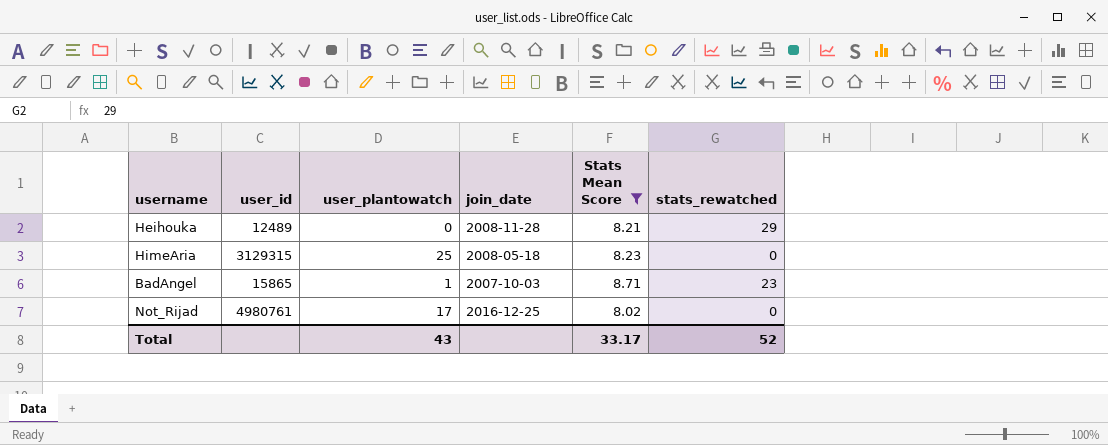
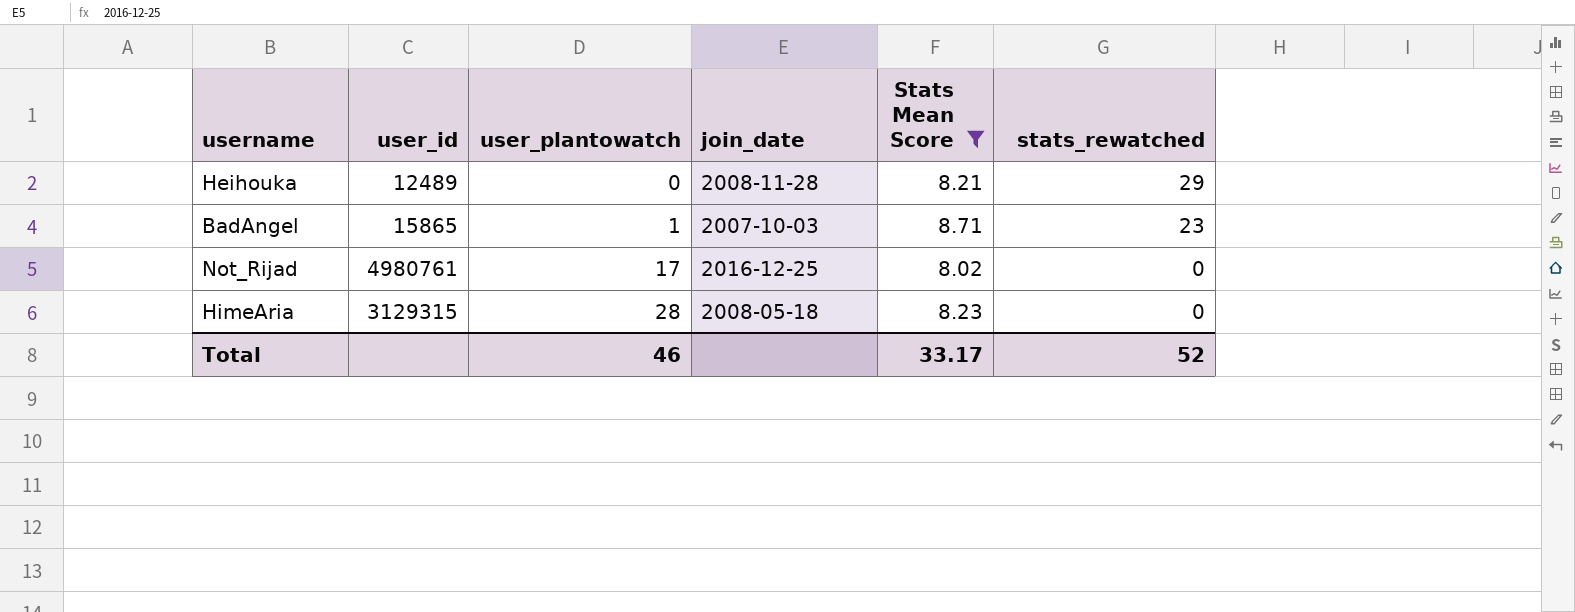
row order: none -> user_plantowatch ascending
HimeAria | user_plantowatch: 25 -> 28
Total | user_plantowatch: 43 -> 46

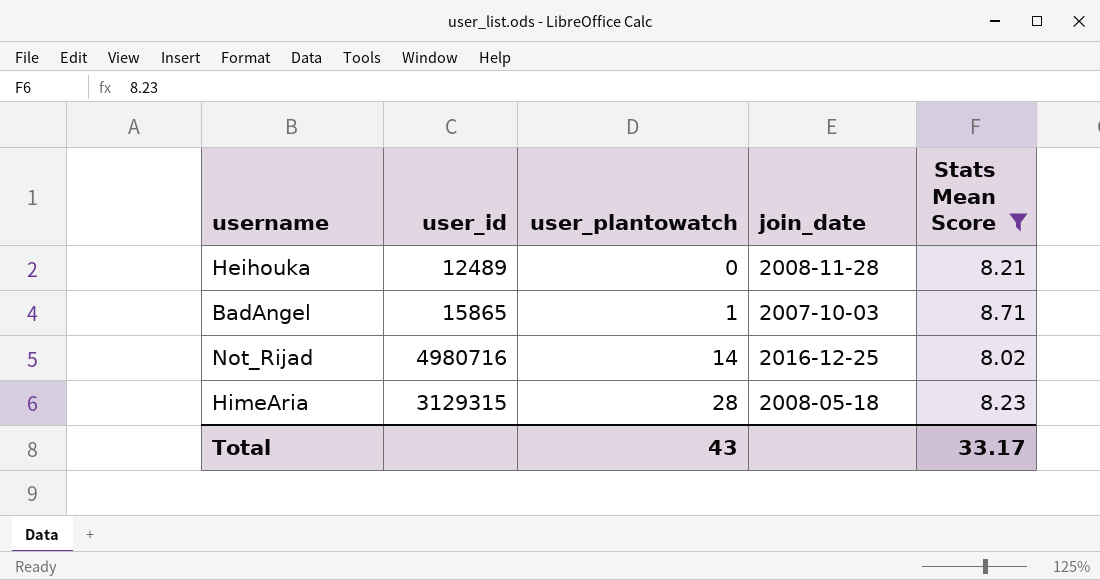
column stats_rewatched | position: 6 -> none
Not_Rijad | user_id: 4980761 -> 4980716
Not_Rijad | user_plantowatch: 17 -> 14
Total | user_plantowatch: 46 -> 43

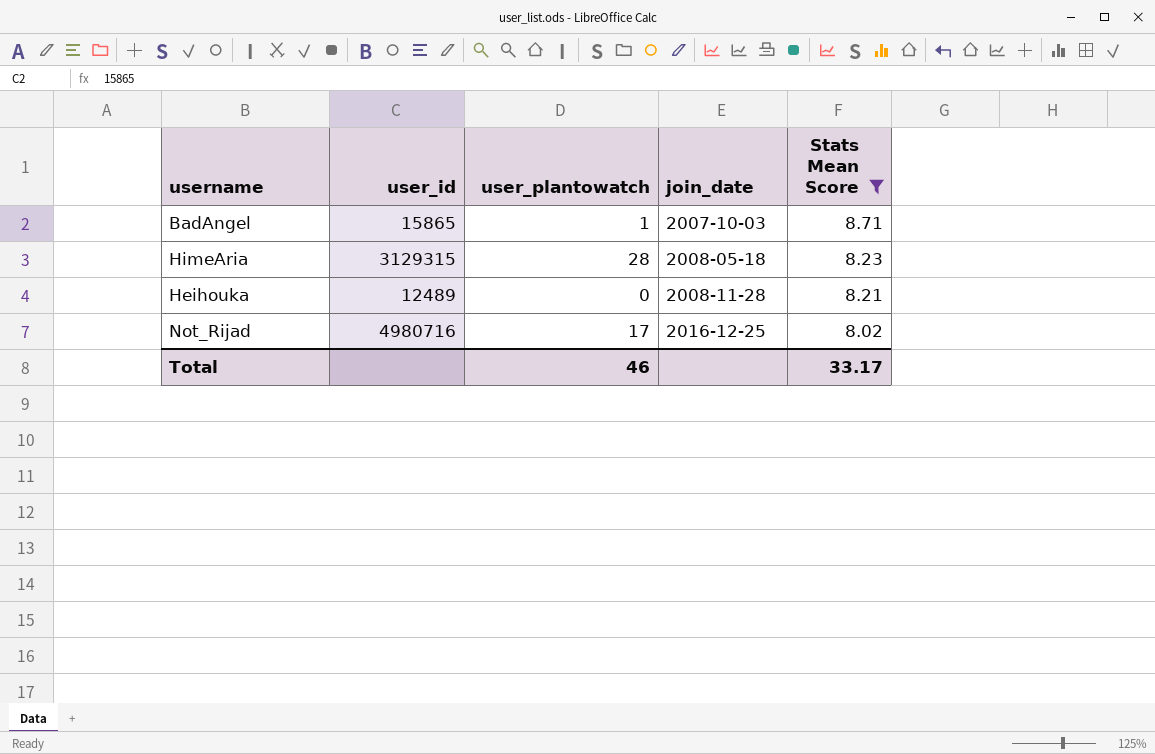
row order: user_plantowatch ascending -> join_date ascending
Not_Rijad | user_plantowatch: 14 -> 17
Total | user_plantowatch: 43 -> 46

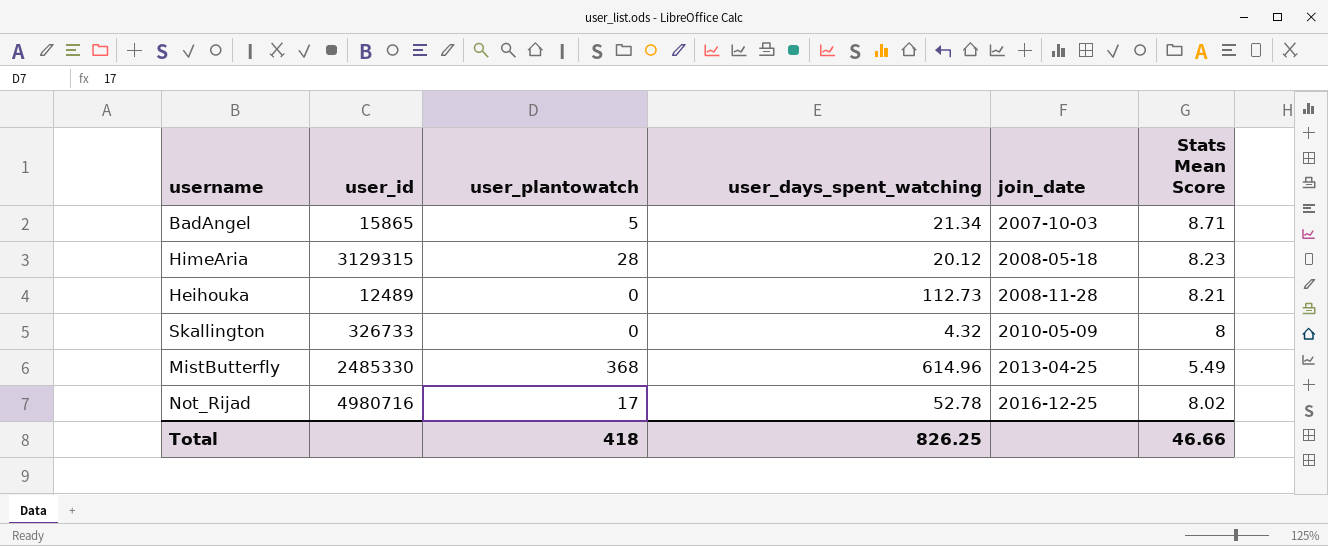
filter: Stats Mean Score >= 8.02 -> none
column user_days_spent_watching | position: none -> 4
BadAngel | user_plantowatch: 1 -> 5
Total | user_plantowatch: 46 -> 418
Total | Stats Mean Score: 33.17 -> 46.66

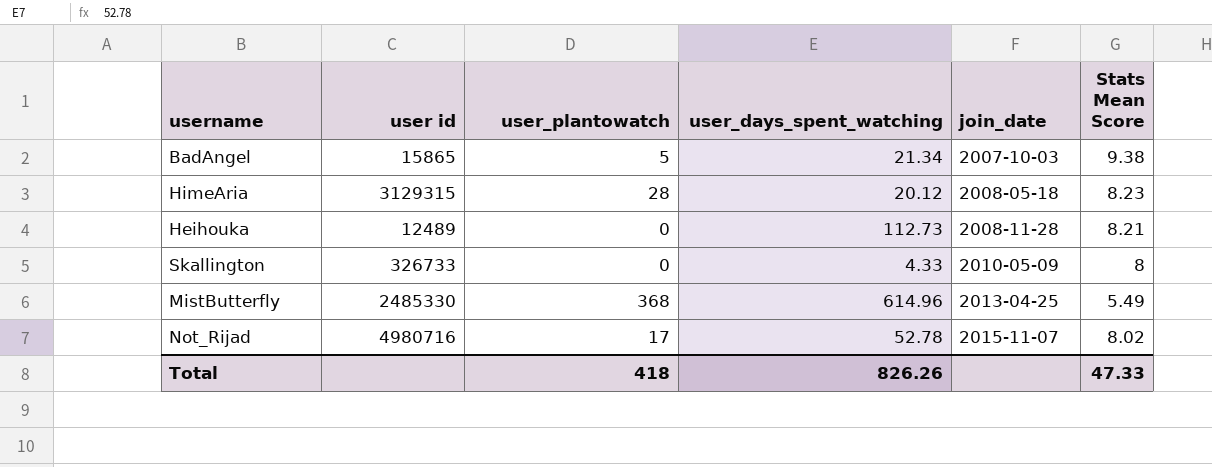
column name: user_id -> user id
BadAngel | Stats Mean Score: 8.71 -> 9.38
Skallington | user_days_spent_watching: 4.32 -> 4.33
Not_Rijad | join_date: 2016-12-25 -> 2015-11-07
Total | user_days_spent_watching: 826.25 -> 826.26
Total | Stats Mean Score: 46.66 -> 47.33

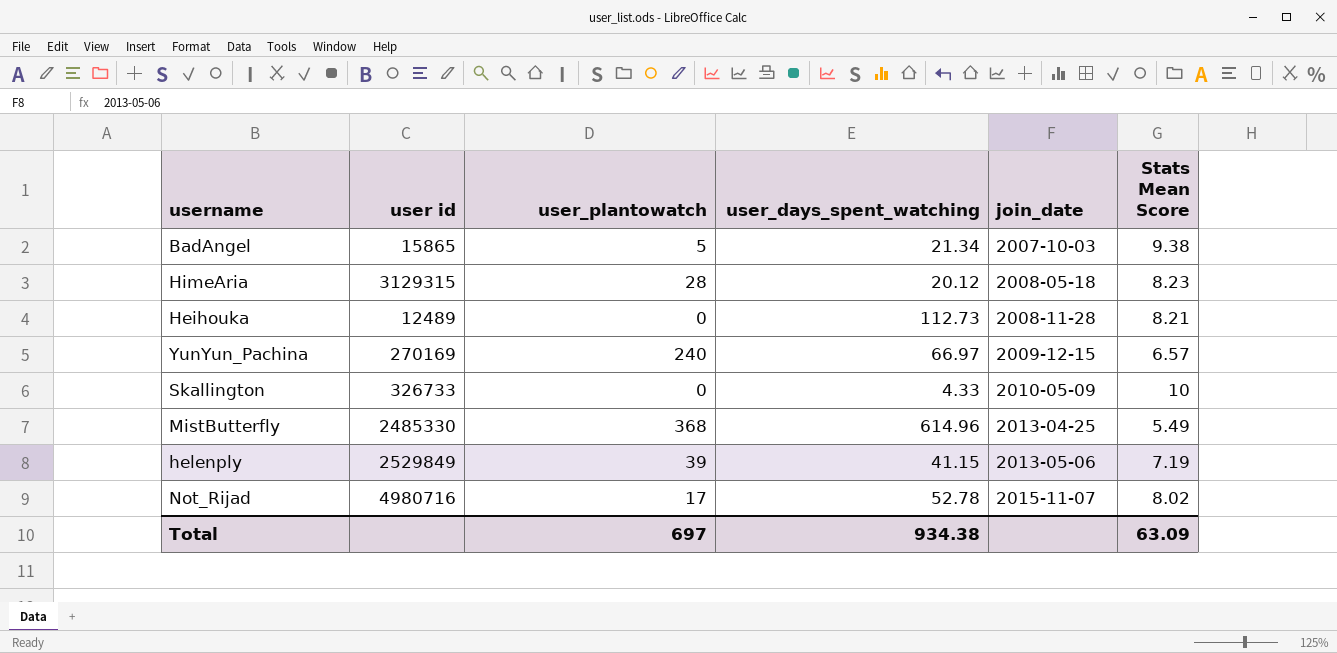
row YunYun_Pachina: none -> 270169 | 240 | 66.97 | 2009-12-15 | 6.57
Skallington | Stats Mean Score: 8 -> 10
row helenply: none -> 2529849 | 39 | 41.15 | 2013-05-06 | 7.19
Total | user_plantowatch: 418 -> 697
Total | user_days_spent_watching: 826.26 -> 934.38
Total | Stats Mean Score: 47.33 -> 63.09

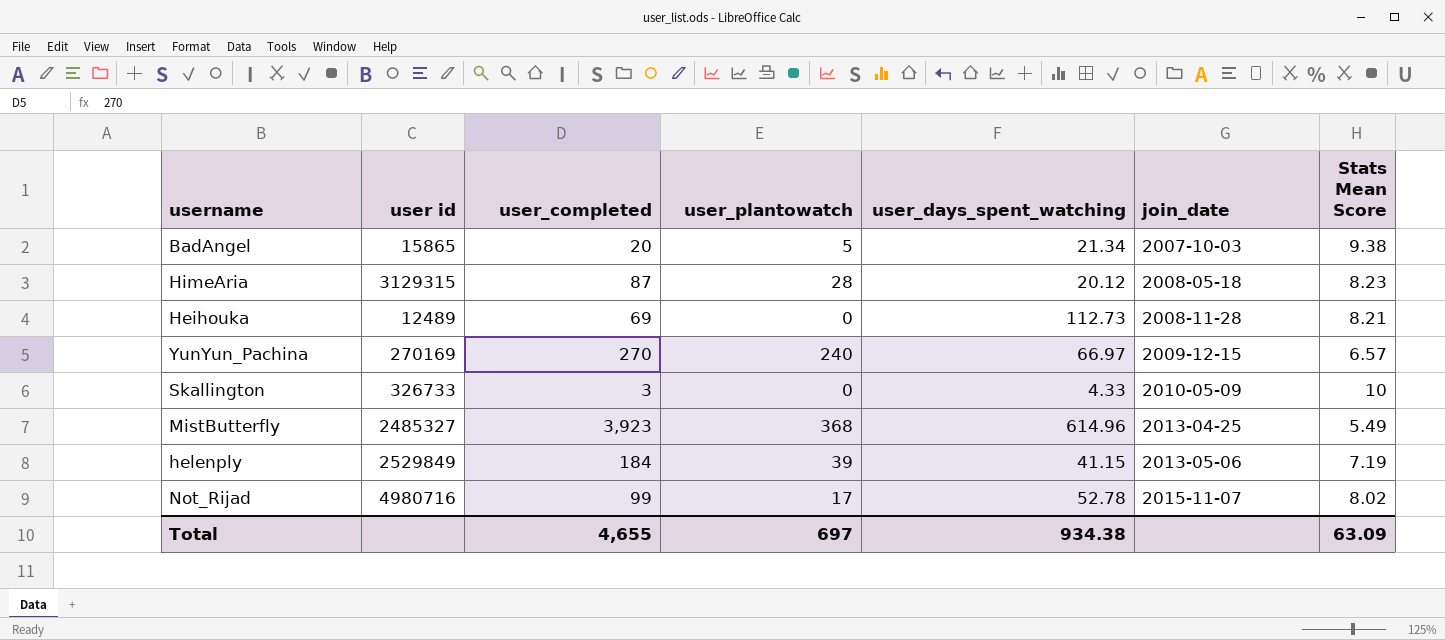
column user_completed | position: none -> 3
MistButterfly | user id: 2485330 -> 2485327

